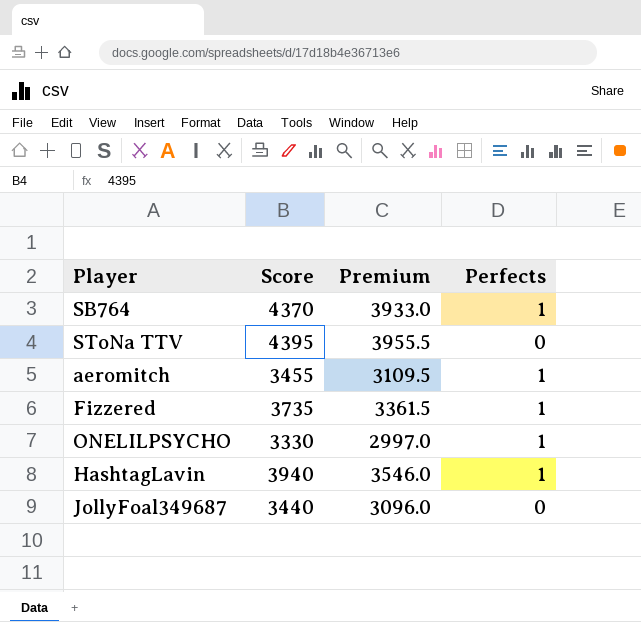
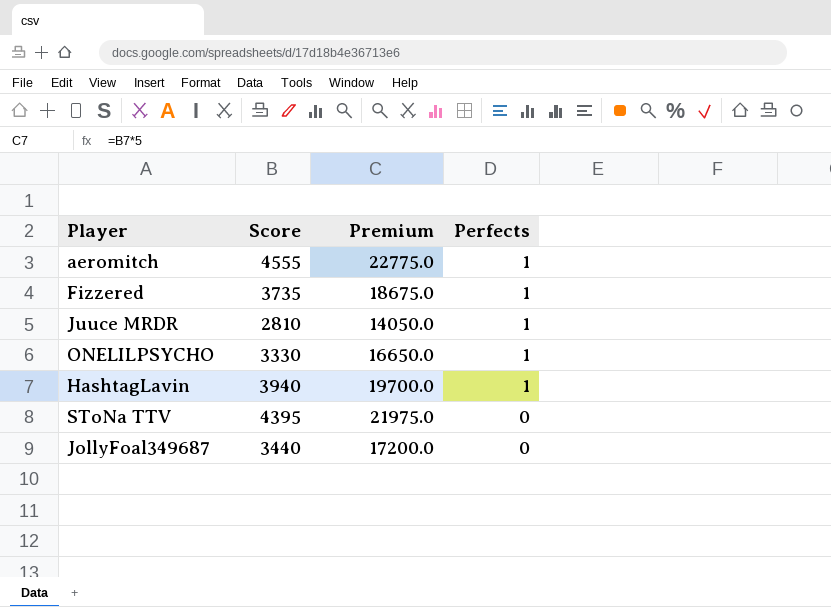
row order: none -> Perfects descending
column Premium | formula: [Score] * 0.9 -> [Score] * 5
row SB764: 4370 | 3933.0 | 1 -> none
aeromitch | Score: 3455 -> 4555
row Juuce MRDR: none -> 2810 | 14050.0 | 1

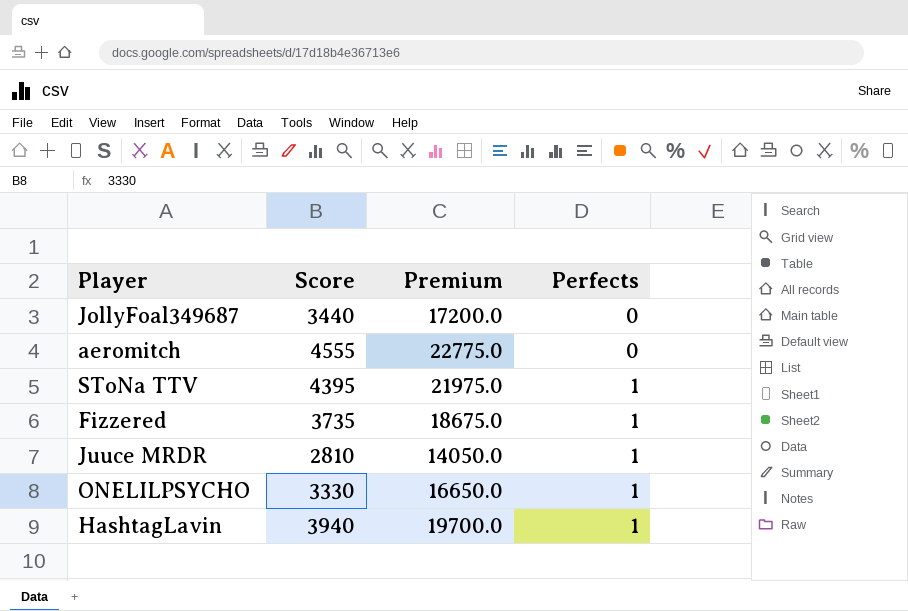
row order: Perfects descending -> Perfects ascending
aeromitch | Perfects: 1 -> 0
SToNa TTV | Perfects: 0 -> 1

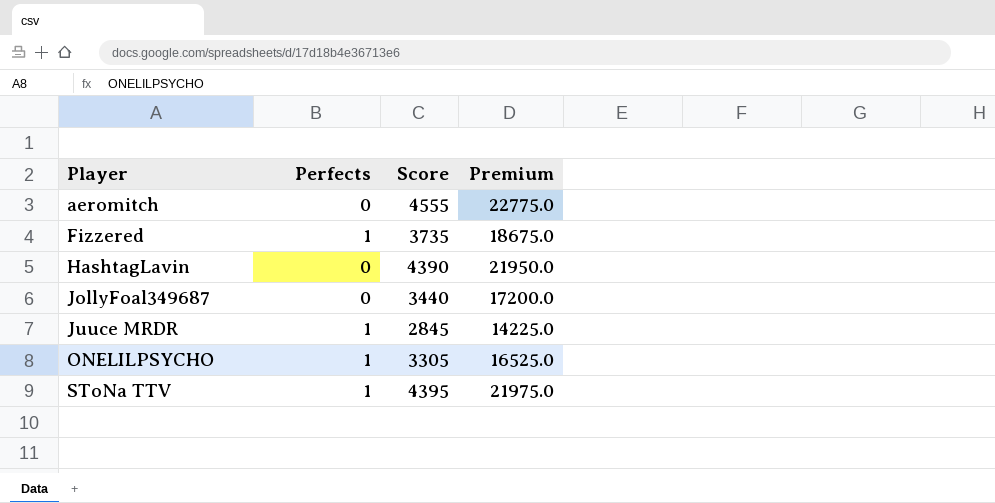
row order: Perfects ascending -> Player ascending
column Perfects | position: 4 -> 2
HashtagLavin | Perfects: 1 -> 0
HashtagLavin | Score: 3940 -> 4390
HashtagLavin | Premium: 19700.0 -> 21950.0
Juuce MRDR | Score: 2810 -> 2845
Juuce MRDR | Premium: 14050.0 -> 14225.0
ONELILPSYCHO | Score: 3330 -> 3305
ONELILPSYCHO | Premium: 16650.0 -> 16525.0

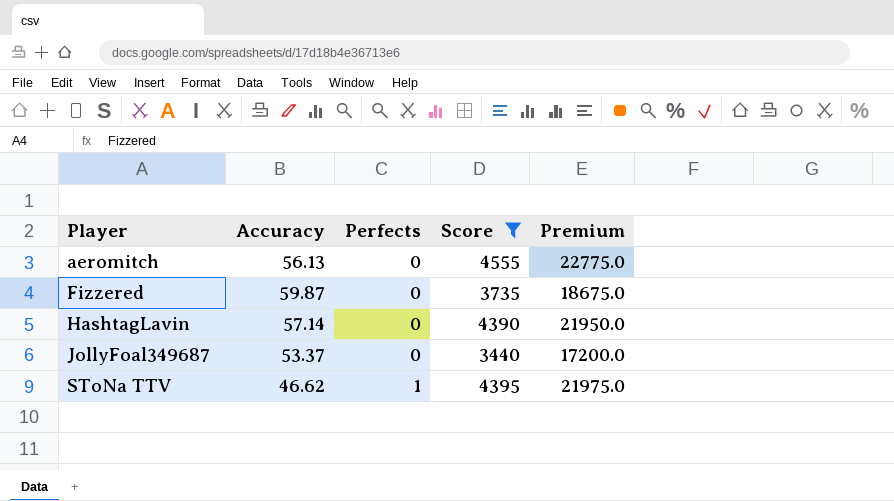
filter: none -> Score >= 3440
column Accuracy | position: none -> 2
Fizzered | Perfects: 1 -> 0

